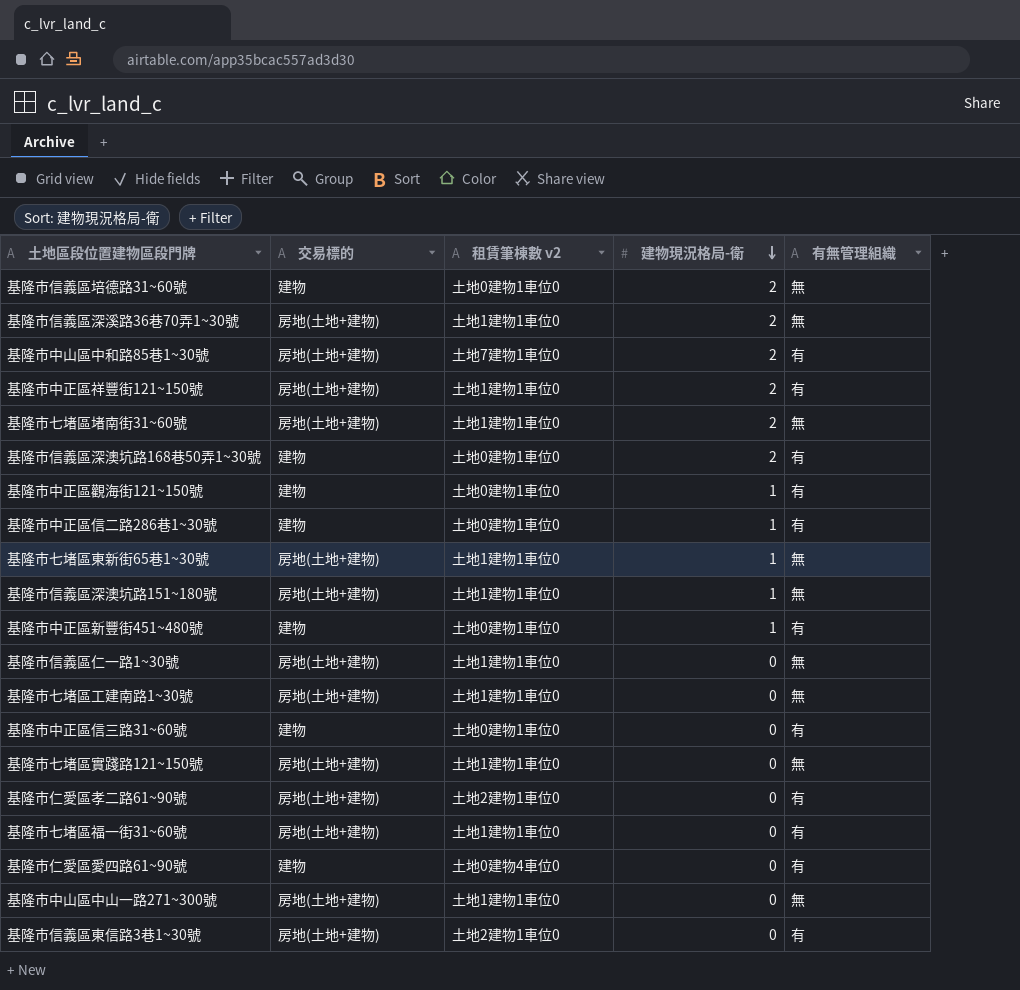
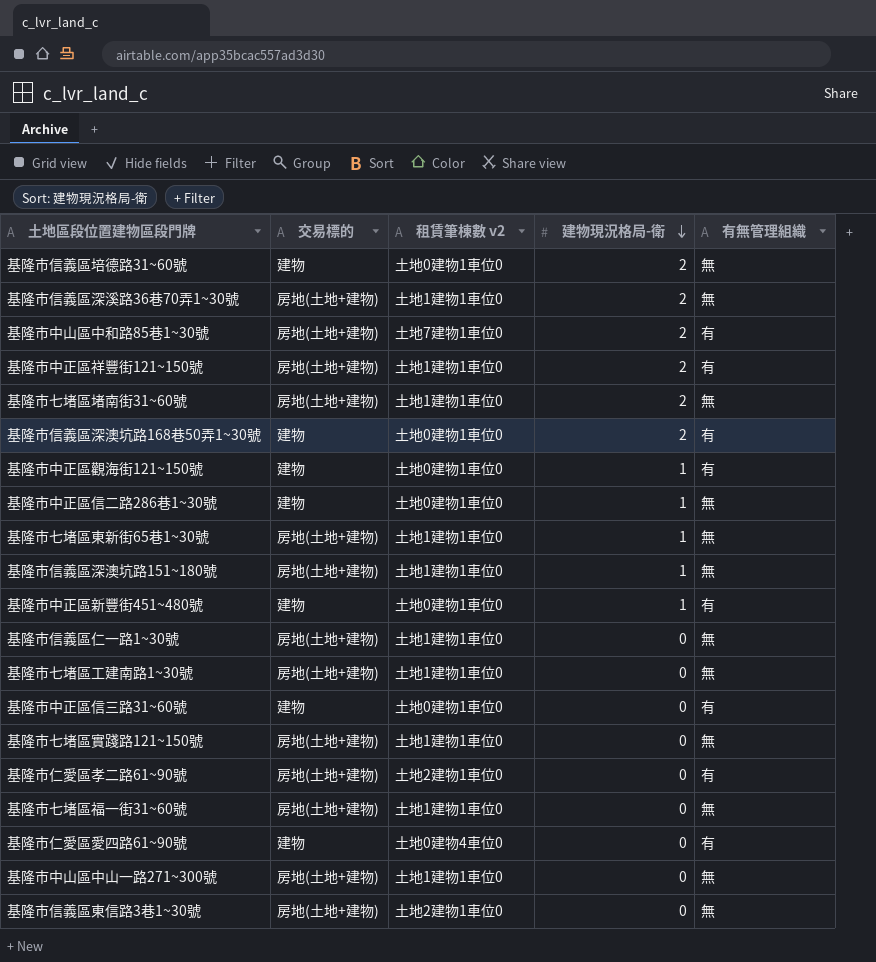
基隆市中正區信二路286巷1~30號 | 有無管理組織: 有 -> 無
基隆市七堵區福一街31~60號 | 有無管理組織: 有 -> 無
基隆市信義區東信路3巷1~30號 | 有無管理組織: 有 -> 無

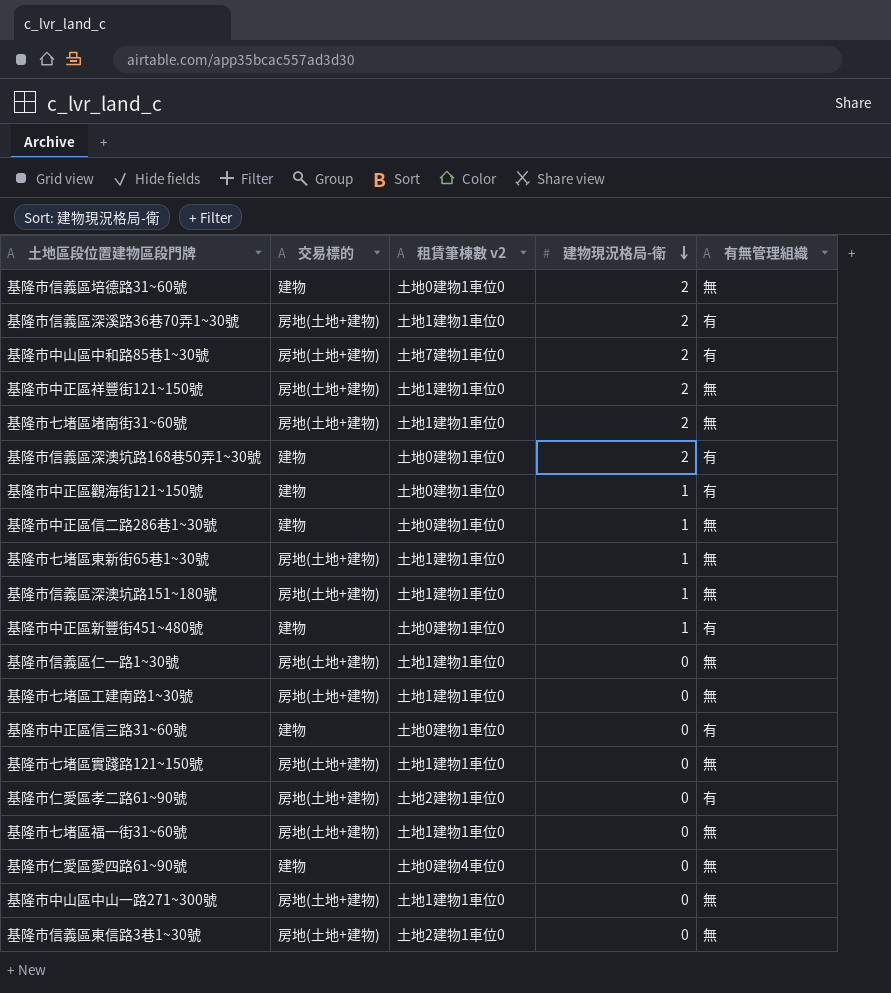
基隆市信義區深溪路36巷70弄1~30號 | 有無管理組織: 無 -> 有
基隆市中正區祥豐街121~150號 | 有無管理組織: 有 -> 無
基隆市仁愛區愛四路61~90號 | 有無管理組織: 有 -> 無

